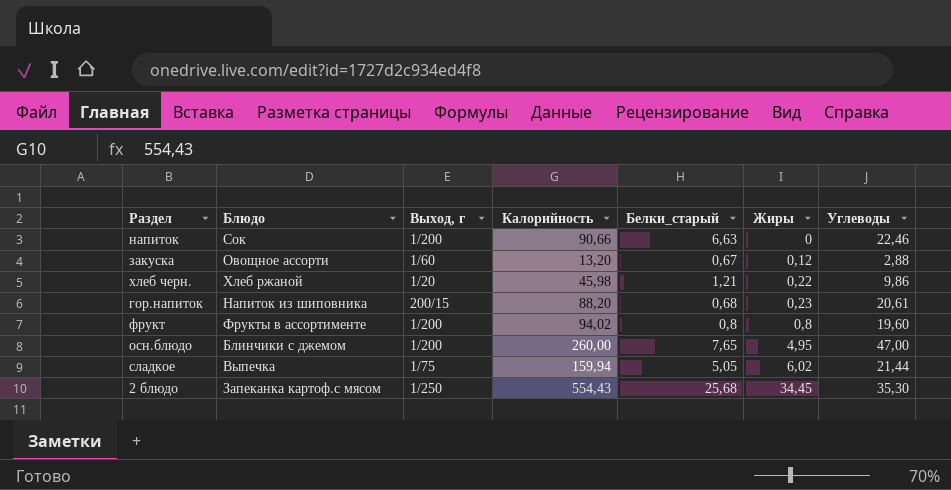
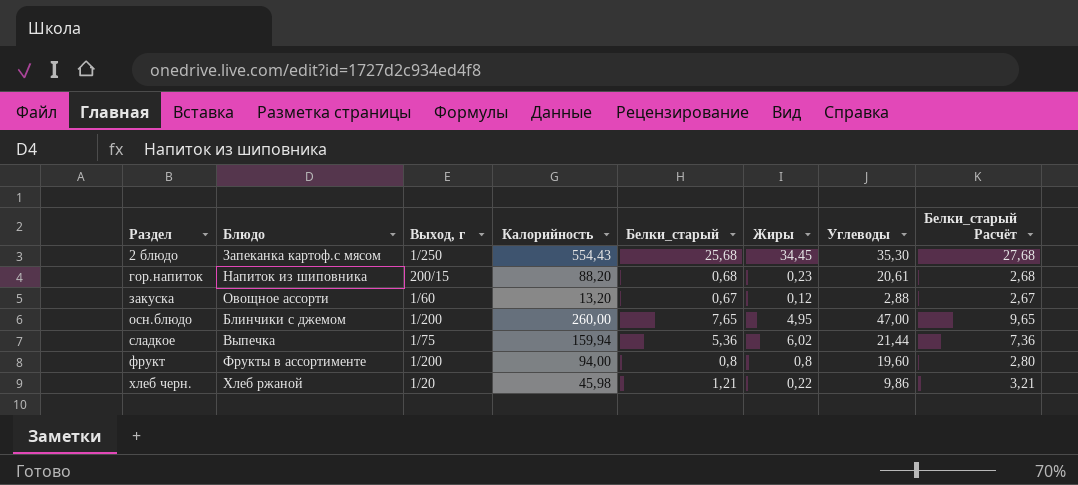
row order: Жиры ascending -> Раздел ascending
column Белки_старый Расчёт | formula: none -> [Белки_старый] + 2
row напиток: Сок | 1/200 | 90,66 | 6,63 | 0 | 22,46 -> none
сладкое | Белки_старый: 5,05 -> 5,36
фрукт | Калорийность: 94,02 -> 94,00

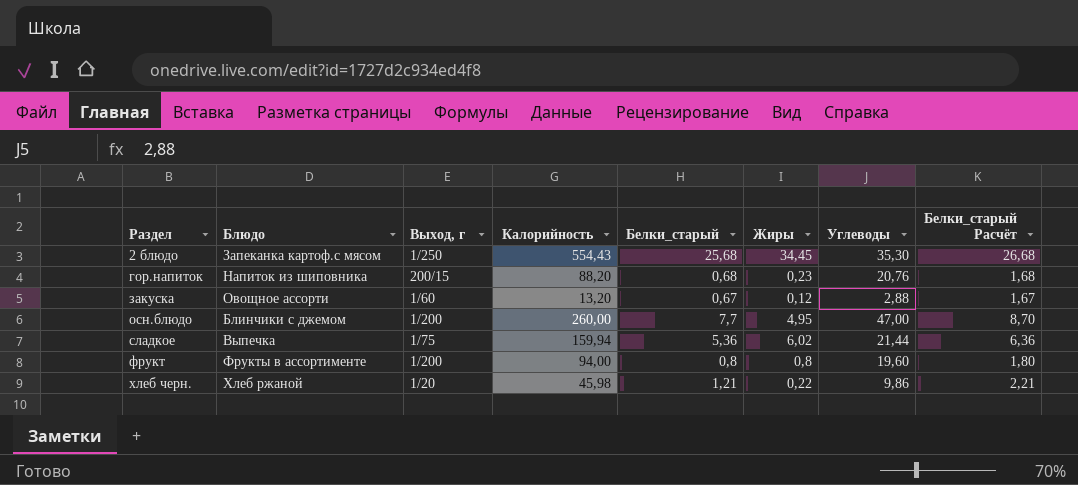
column Белки_старый Расчёт | formula: [Белки_старый] + 2 -> [Белки_старый] + 1
гор.напиток | Углеводы: 20,61 -> 20,76
осн.блюдо | Белки_старый: 7,65 -> 7,7

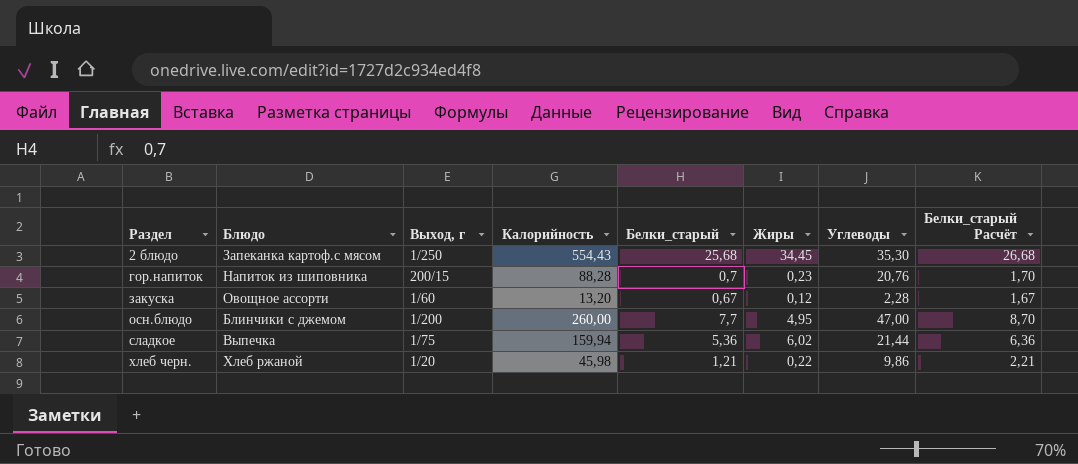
row фрукт: Фрукты в ассортименте | 1/200 | 94,00 | 0,8 | 0,8 | 19,60 | 1,80 -> none
гор.напиток | Калорийность: 88,20 -> 88,28
гор.напиток | Белки_старый: 0,68 -> 0,7
гор.напиток | Белки_старый Расчёт: 1,68 -> 1,70
закуска | Углеводы: 2,88 -> 2,28

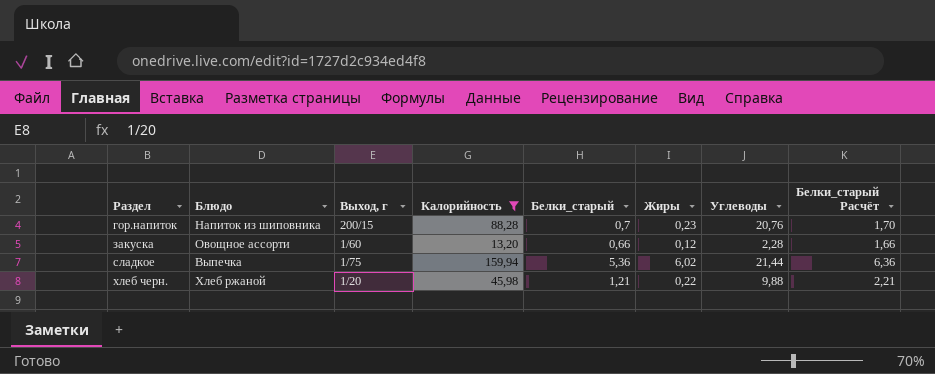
filter: none -> Калорийность <= 159,94
закуска | Белки_старый: 0,67 -> 0,66
закуска | Белки_старый Расчёт: 1,67 -> 1,66
хлеб черн. | Углеводы: 9,86 -> 9,88

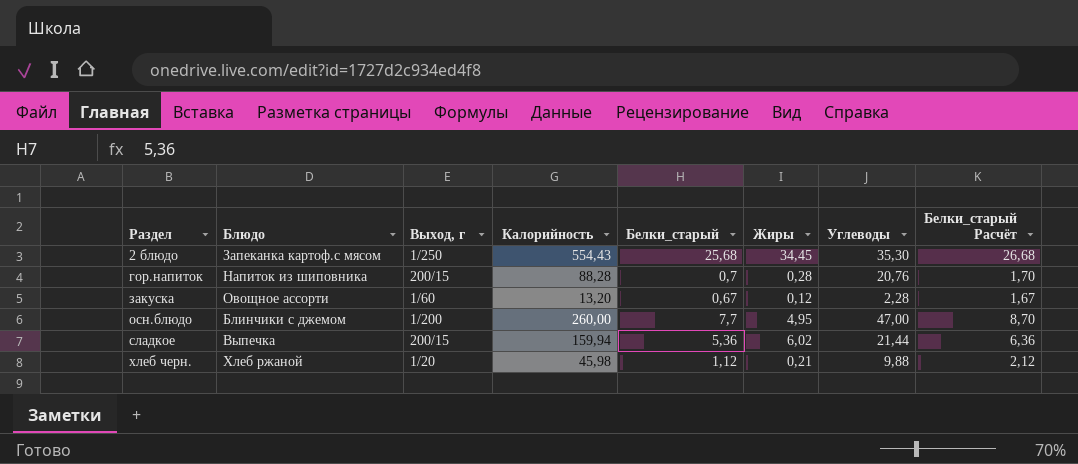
filter: Калорийность <= 159,94 -> none
гор.напиток | Жиры: 0,23 -> 0,28
закуска | Белки_старый: 0,66 -> 0,67
закуска | Белки_старый Расчёт: 1,66 -> 1,67
сладкое | Выход, г: 1/75 -> 200/15
хлеб черн. | Белки_старый: 1,21 -> 1,12
хлеб черн. | Жиры: 0,22 -> 0,21
хлеб черн. | Белки_старый Расчёт: 2,21 -> 2,12

